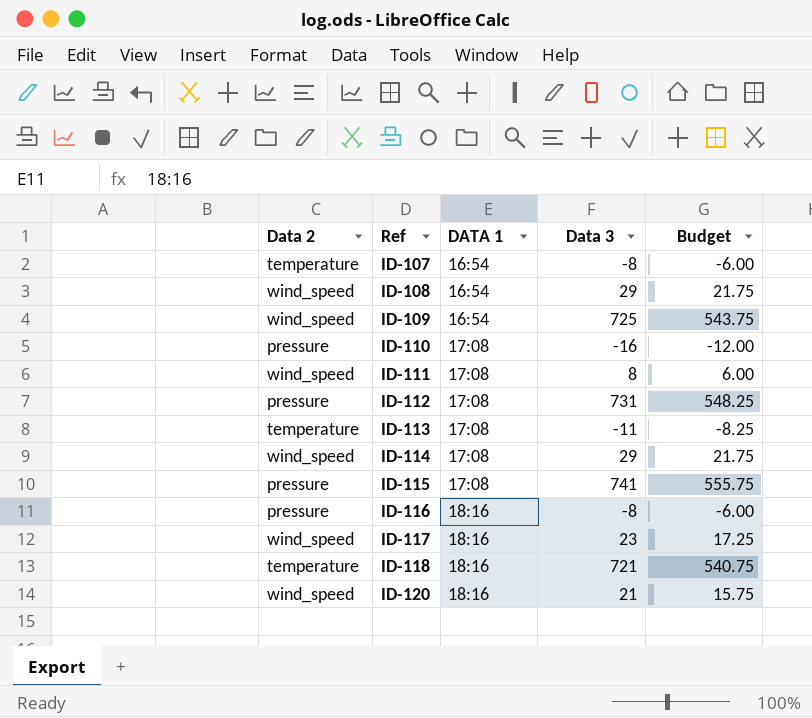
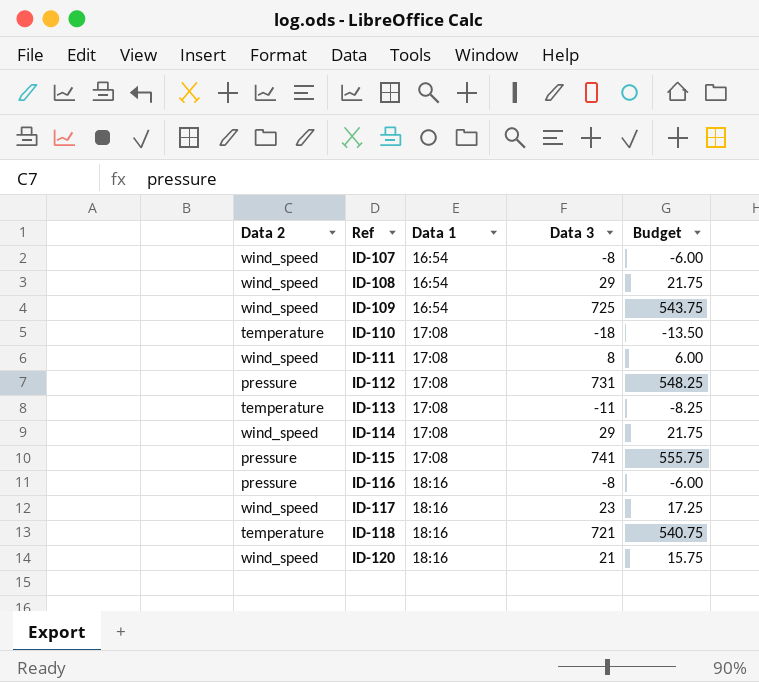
column name: DATA 1 -> Data 1
ID-107 | Data 2: temperature -> wind_speed
ID-110 | Data 2: pressure -> temperature
ID-110 | Data 3: -16 -> -18
ID-110 | Budget: -12.00 -> -13.50

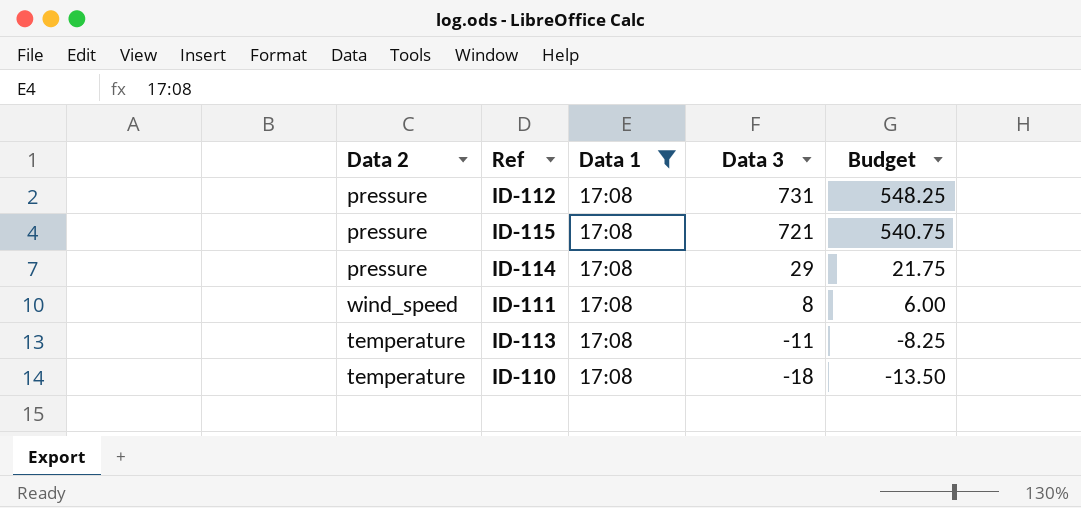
filter: none -> Data 1 = 17:08
row order: Ref ascending -> Data 3 descending
ID-115 | Data 3: 741 -> 721
ID-115 | Budget: 555.75 -> 540.75
ID-114 | Data 2: wind_speed -> pressure

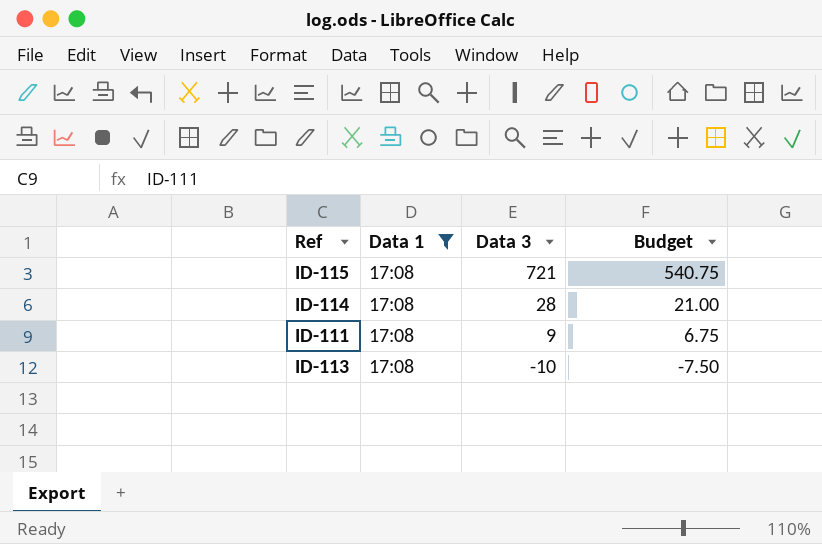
column Data 2 | position: 1 -> none
row ID-112: pressure | 17:08 | 731 | 548.25 -> none
row ID-110: temperature | 17:08 | -18 | -13.50 -> none
ID-114 | Data 3: 29 -> 28
ID-114 | Budget: 21.75 -> 21.00
ID-111 | Data 3: 8 -> 9
ID-111 | Budget: 6.00 -> 6.75
ID-113 | Data 3: -11 -> -10
ID-113 | Budget: -8.25 -> -7.50

